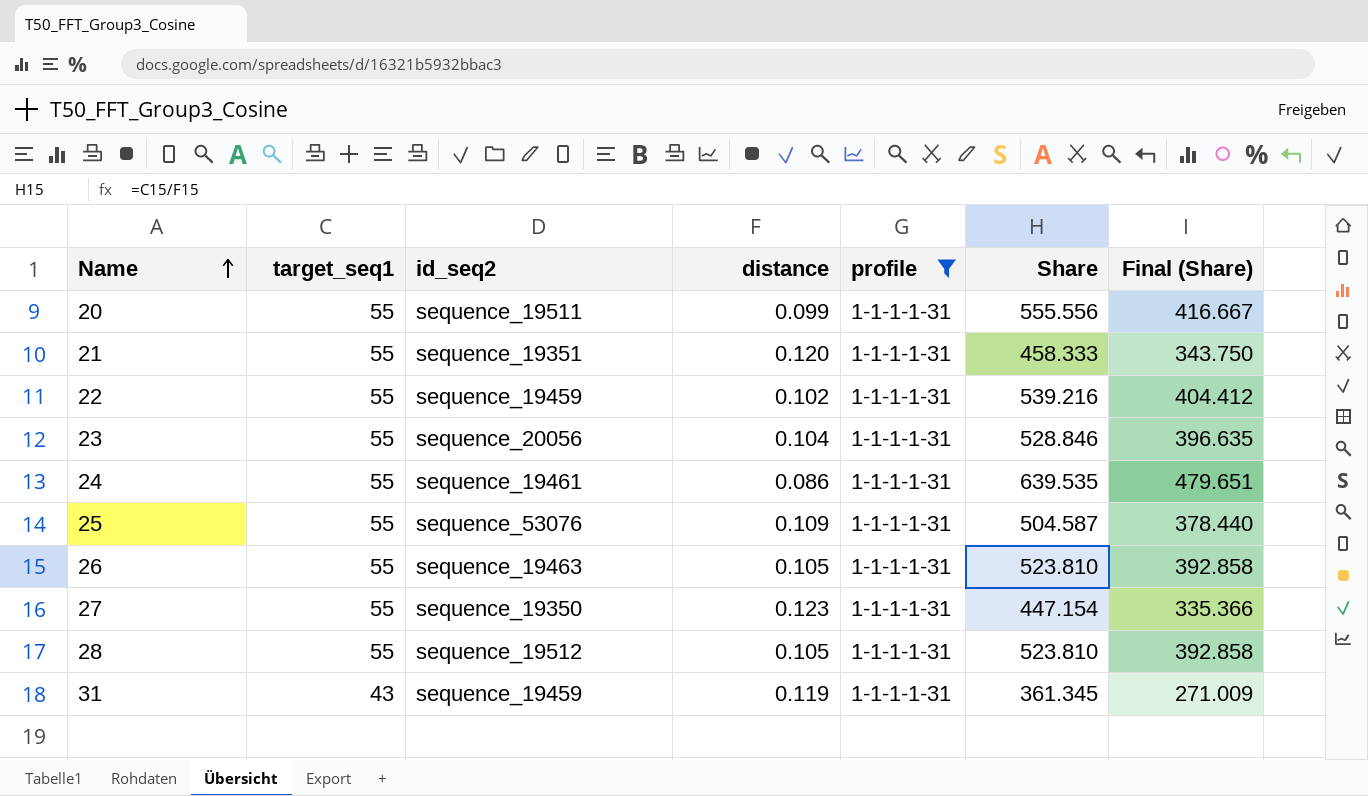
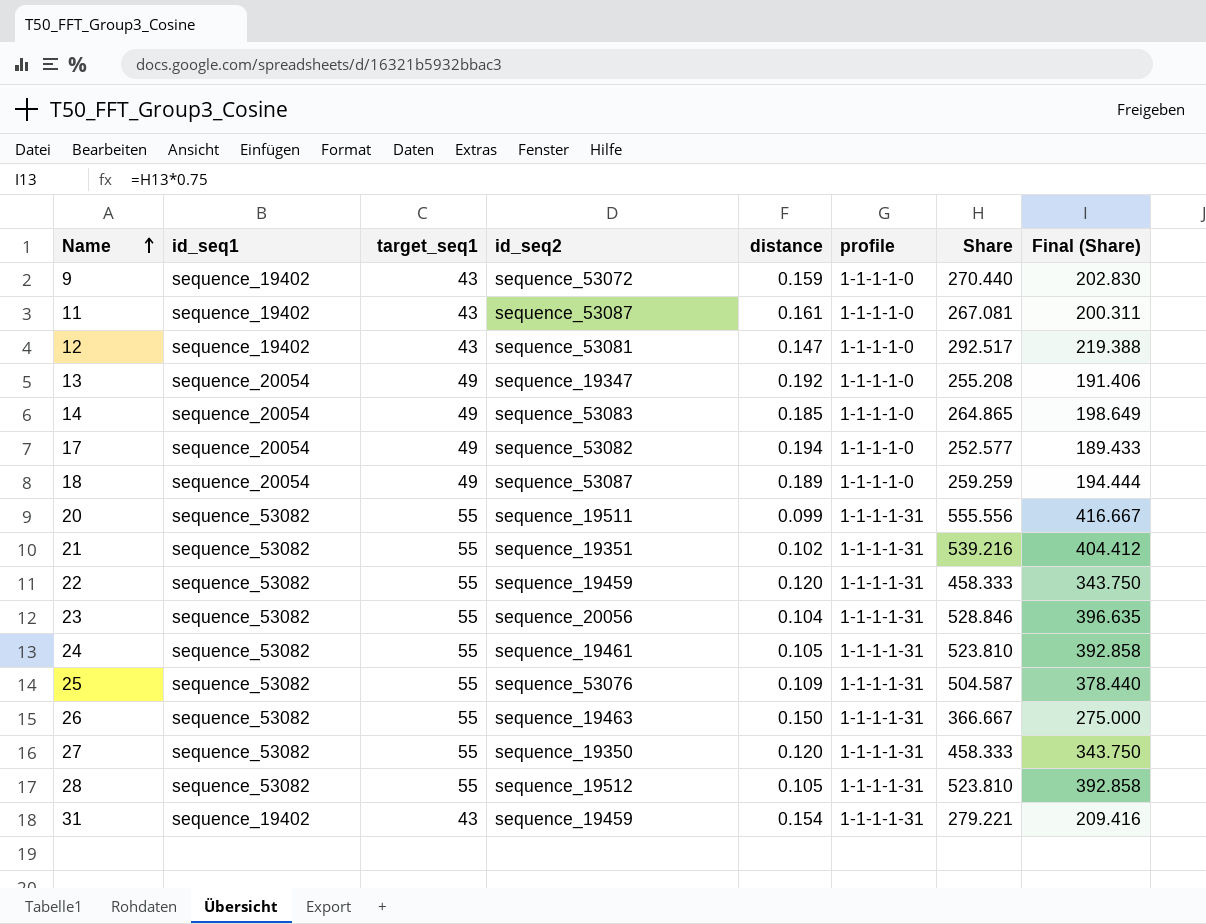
filter: profile = 1-1-1-1-31 -> none
column id_seq1 | position: none -> 2
21 | distance: 0.120 -> 0.102
21 | Share: 458.333 -> 539.216
21 | Final (Share): 343.750 -> 404.412
22 | distance: 0.102 -> 0.120
22 | Share: 539.216 -> 458.333
22 | Final (Share): 404.412 -> 343.750
24 | distance: 0.086 -> 0.105
24 | Share: 639.535 -> 523.810
24 | Final (Share): 479.651 -> 392.858
26 | distance: 0.105 -> 0.150
26 | Share: 523.810 -> 366.667
26 | Final (Share): 392.858 -> 275.000
27 | distance: 0.123 -> 0.120
27 | Share: 447.154 -> 458.333
27 | Final (Share): 335.366 -> 343.750
31 | distance: 0.119 -> 0.154
31 | Share: 361.345 -> 279.221
31 | Final (Share): 271.009 -> 209.416

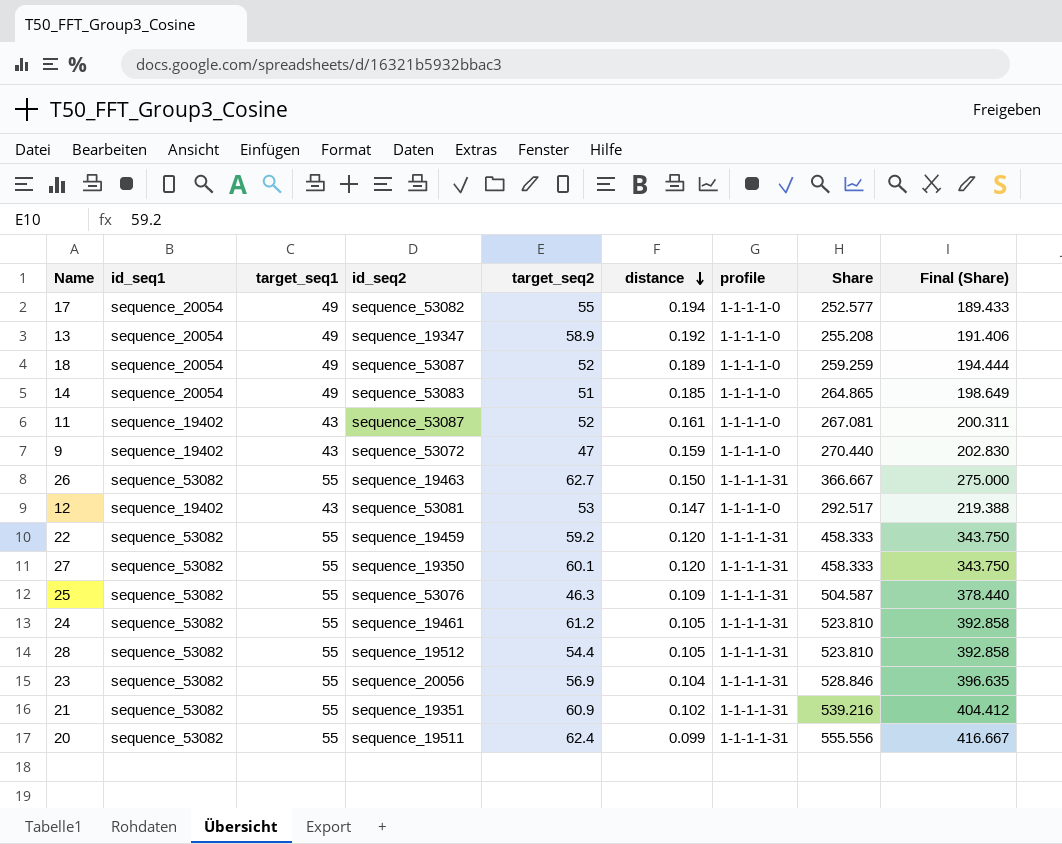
row order: Name ascending -> distance descending
column target_seq2 | position: none -> 5
row 31: sequence_19402 | 43 | sequence_19459 | 0.154 | 1-1-1-1-31 | 279.221 | 209.416 -> none

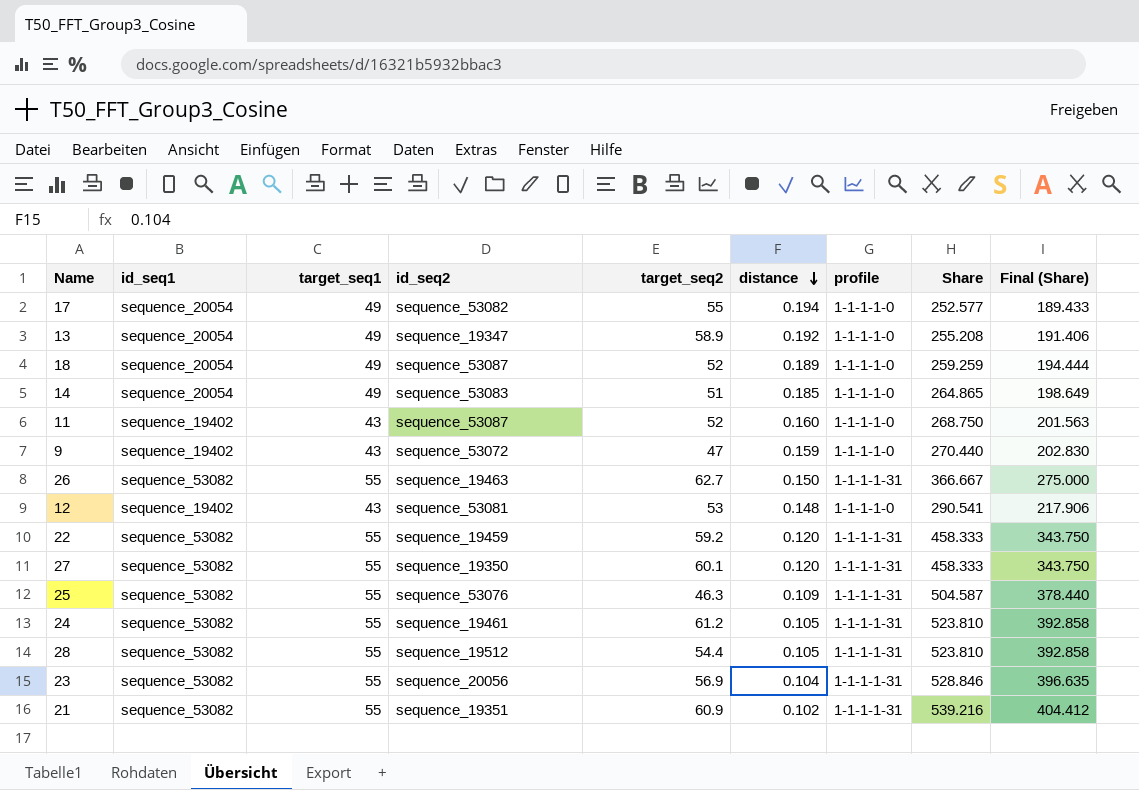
row 20: sequence_53082 | 55 | sequence_19511 | 62.4 | 0.099 | 1-1-1-1-31 | 555.556 | 416.667 -> none
11 | distance: 0.161 -> 0.160
11 | Share: 267.081 -> 268.750
11 | Final (Share): 200.311 -> 201.563
12 | distance: 0.147 -> 0.148
12 | Share: 292.517 -> 290.541
12 | Final (Share): 219.388 -> 217.906

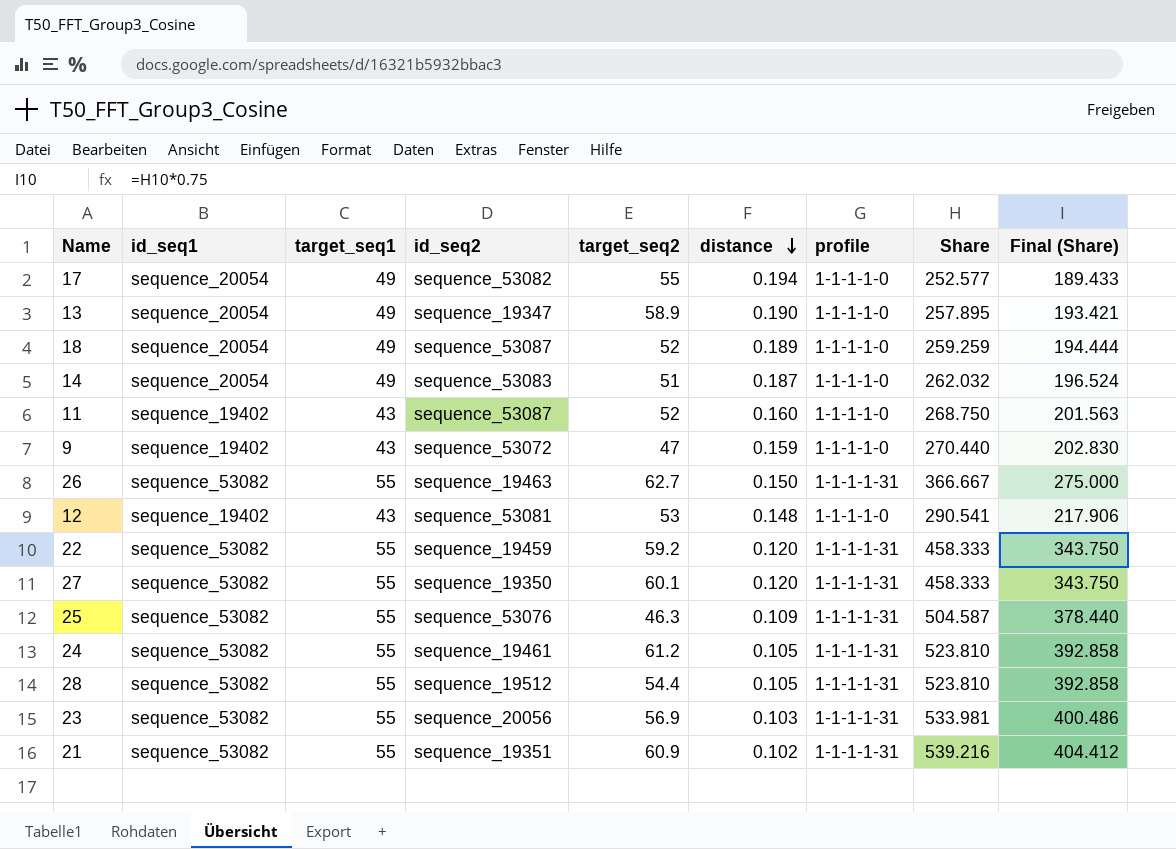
13 | distance: 0.192 -> 0.190
13 | Share: 255.208 -> 257.895
13 | Final (Share): 191.406 -> 193.421
14 | distance: 0.185 -> 0.187
14 | Share: 264.865 -> 262.032
14 | Final (Share): 198.649 -> 196.524
23 | distance: 0.104 -> 0.103
23 | Share: 528.846 -> 533.981
23 | Final (Share): 396.635 -> 400.486

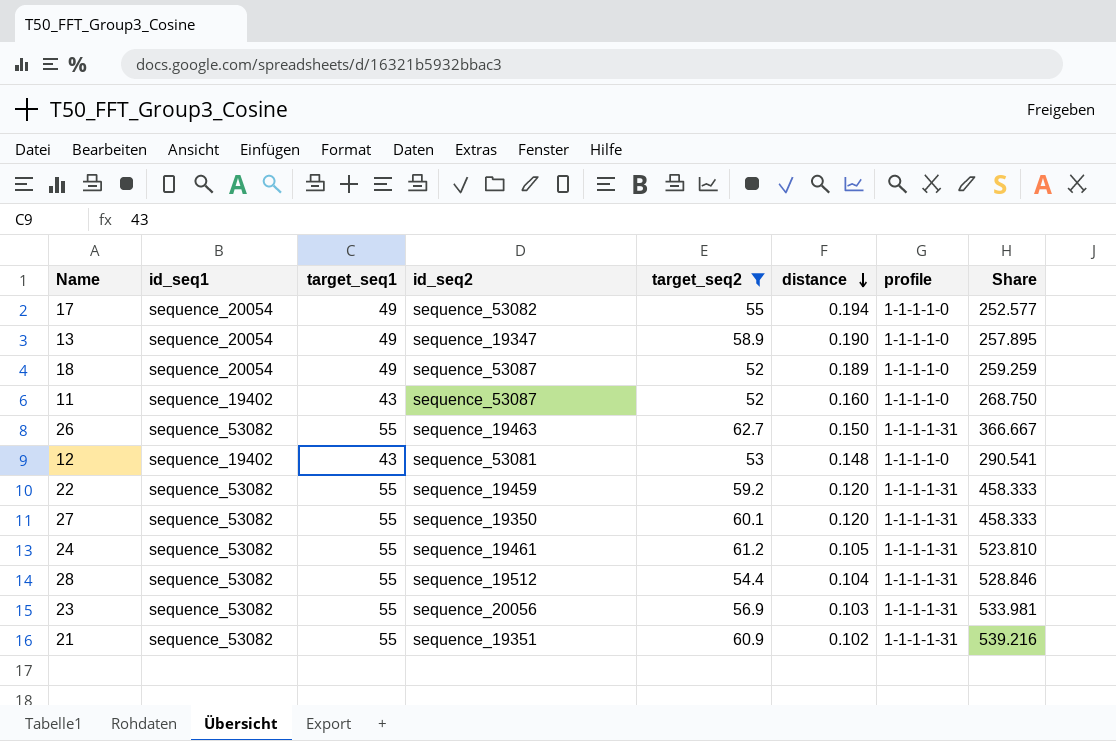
filter: none -> target_seq2 >= 52
column Final (Share) | formula: [Share] * 0.75 -> none
28 | distance: 0.105 -> 0.104
28 | Share: 523.810 -> 528.846

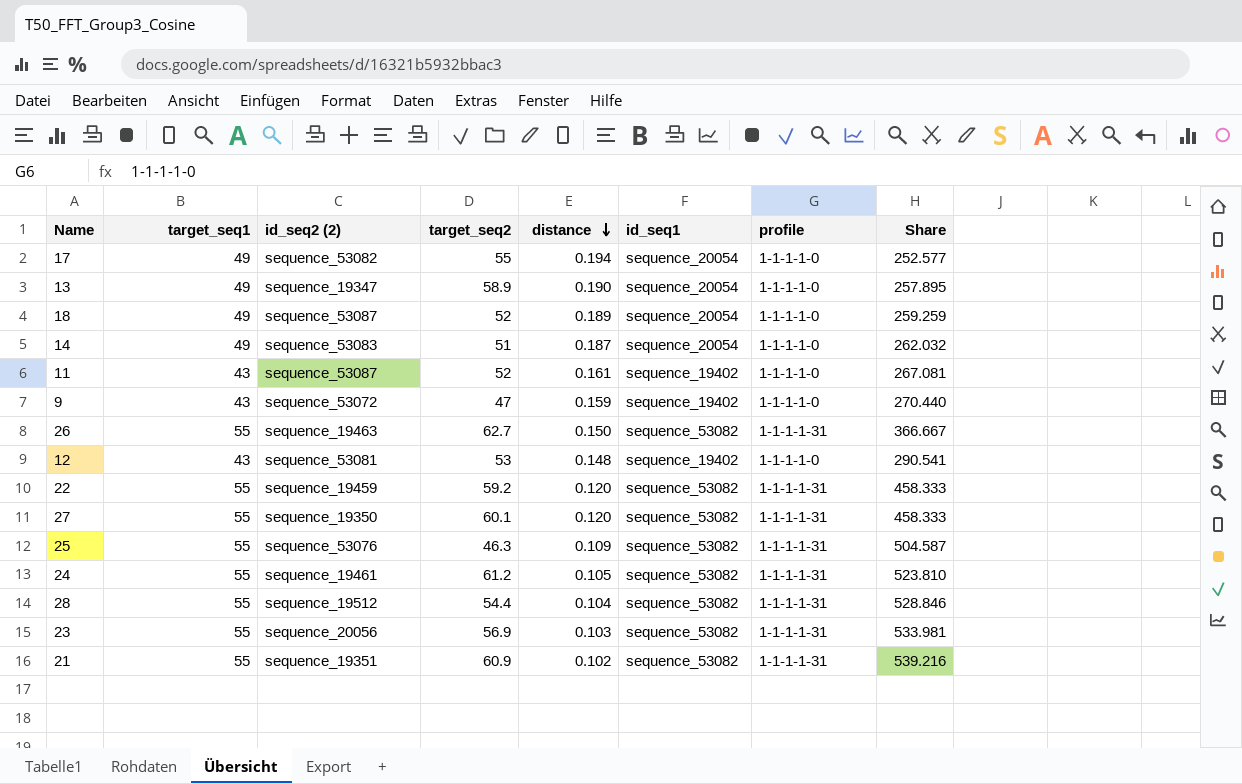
filter: target_seq2 >= 52 -> none
column name: id_seq2 -> id_seq2 (2)
column id_seq1 | position: 2 -> 6
11 | distance: 0.160 -> 0.161
11 | Share: 268.750 -> 267.081

